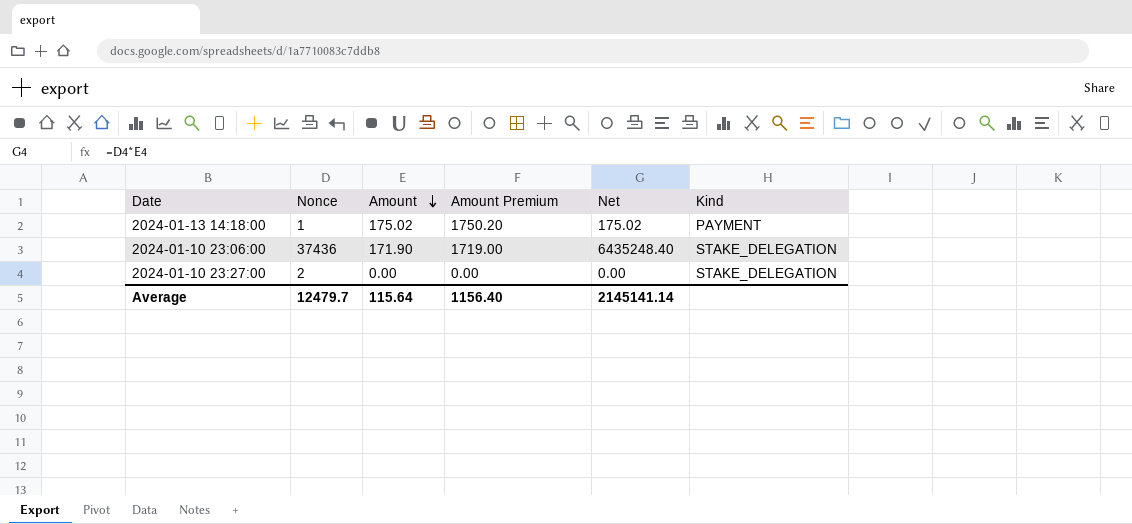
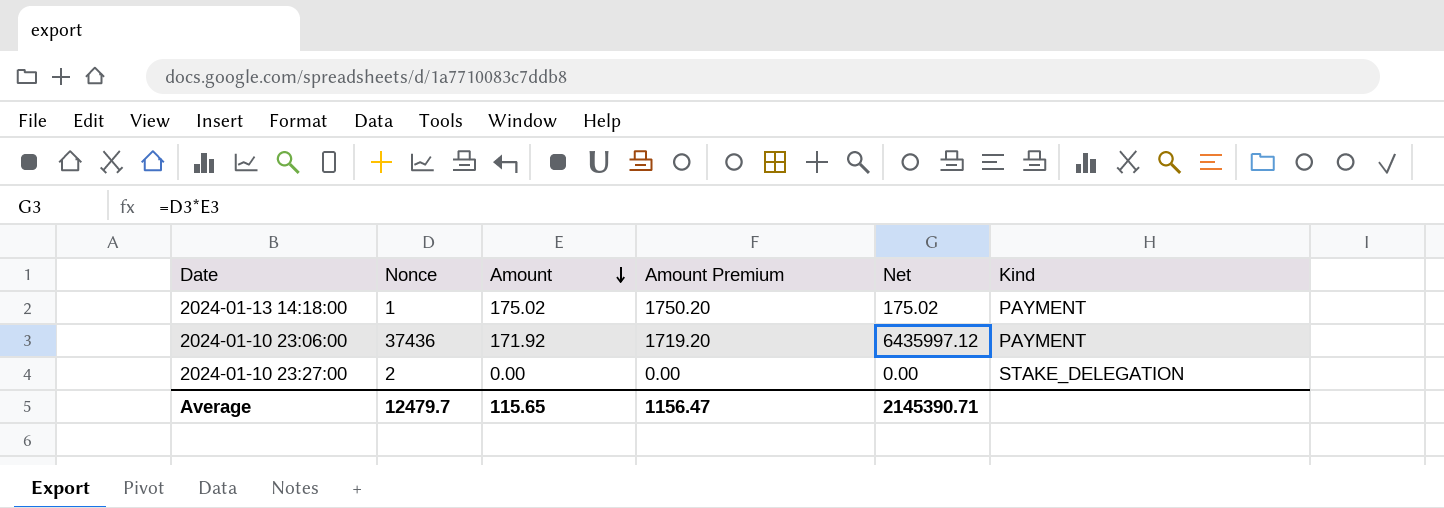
2024-01-10 23:06:00 | Amount: 171.90 -> 171.92
2024-01-10 23:06:00 | Amount Premium: 1719.00 -> 1719.20
2024-01-10 23:06:00 | Net: 6435248.40 -> 6435997.12
2024-01-10 23:06:00 | Kind: STAKE_DELEGATION -> PAYMENT
Average | Amount: 115.64 -> 115.65
Average | Amount Premium: 1156.40 -> 1156.47
Average | Net: 2145141.14 -> 2145390.71

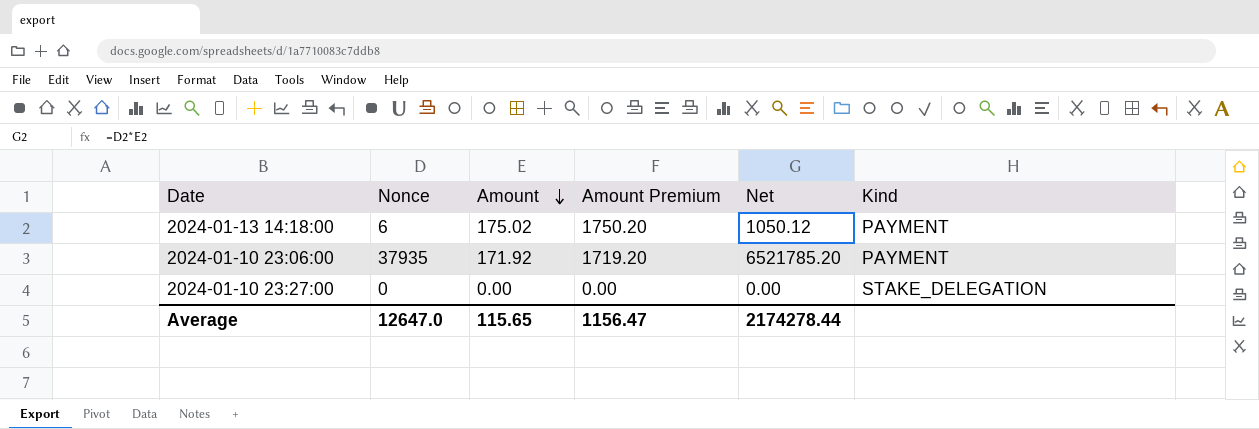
2024-01-13 14:18:00 | Nonce: 1 -> 6
2024-01-13 14:18:00 | Net: 175.02 -> 1050.12
2024-01-10 23:06:00 | Nonce: 37436 -> 37935
2024-01-10 23:06:00 | Net: 6435997.12 -> 6521785.20
2024-01-10 23:27:00 | Nonce: 2 -> 0
Average | Nonce: 12479.7 -> 12647.0
Average | Net: 2145390.71 -> 2174278.44

